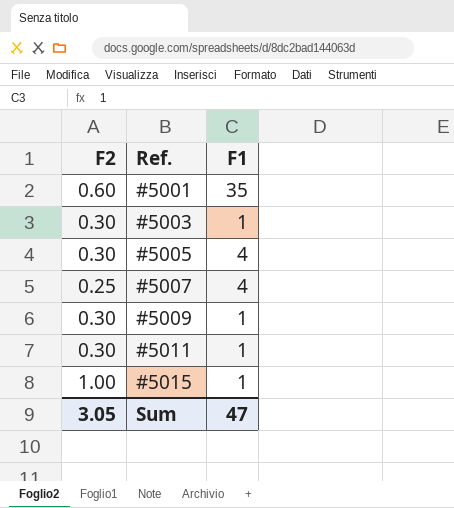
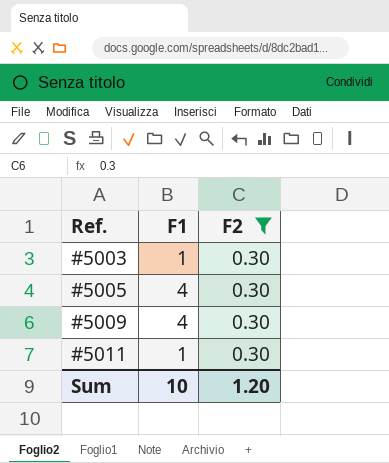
filter: none -> F2 = 0.30
column F2 | position: 1 -> 3
#5009 | F1: 1 -> 4
Sum | F1: 47 -> 10
Sum | F2: 3.05 -> 1.20

